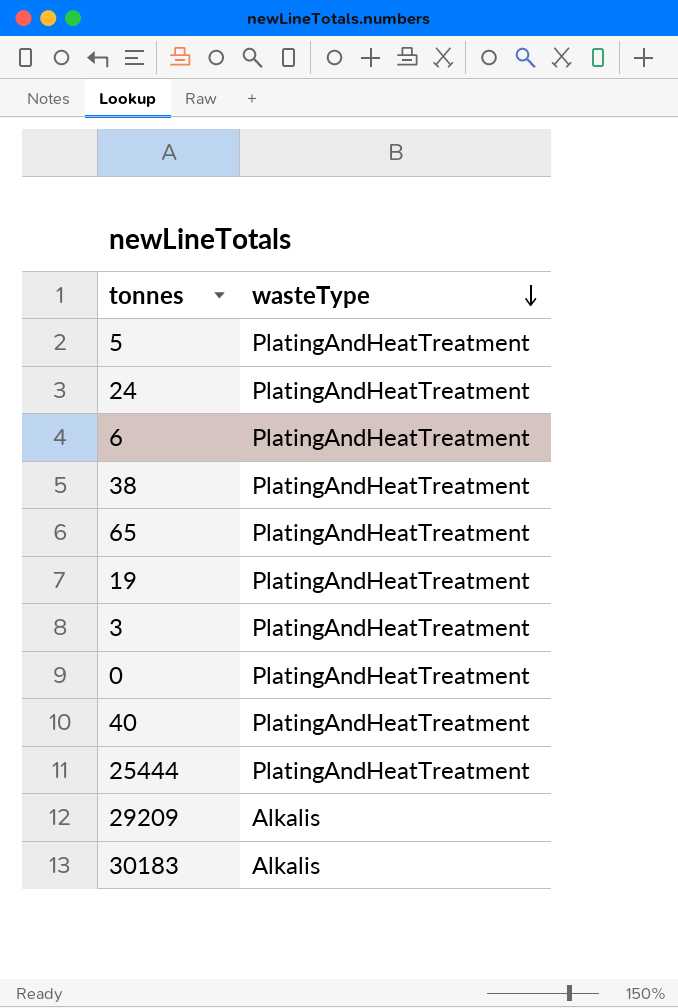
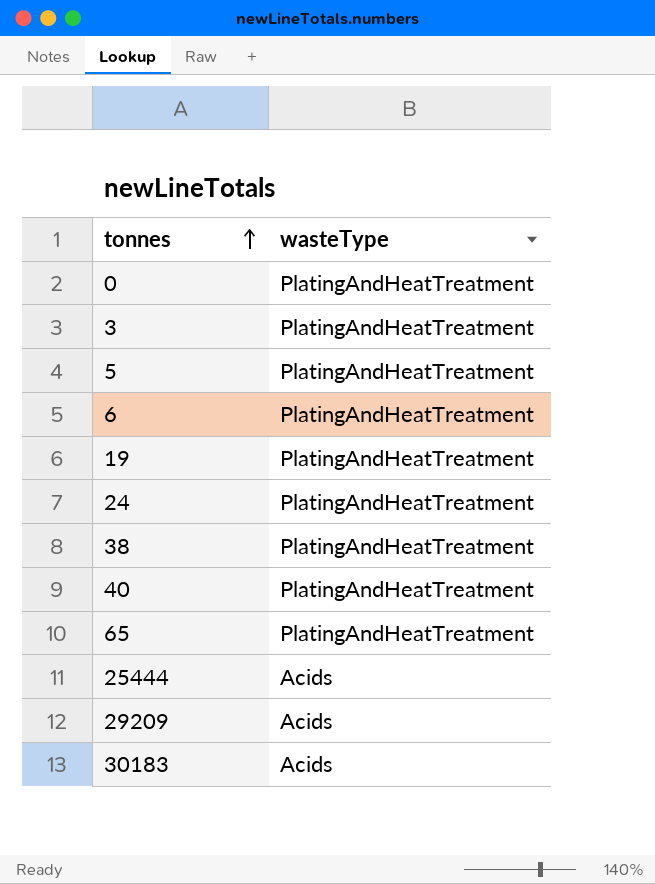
row order: wasteType descending -> tonnes ascending
25444 | wasteType: PlatingAndHeatTreatment -> Acids
29209 | wasteType: Alkalis -> Acids
30183 | wasteType: Alkalis -> Acids

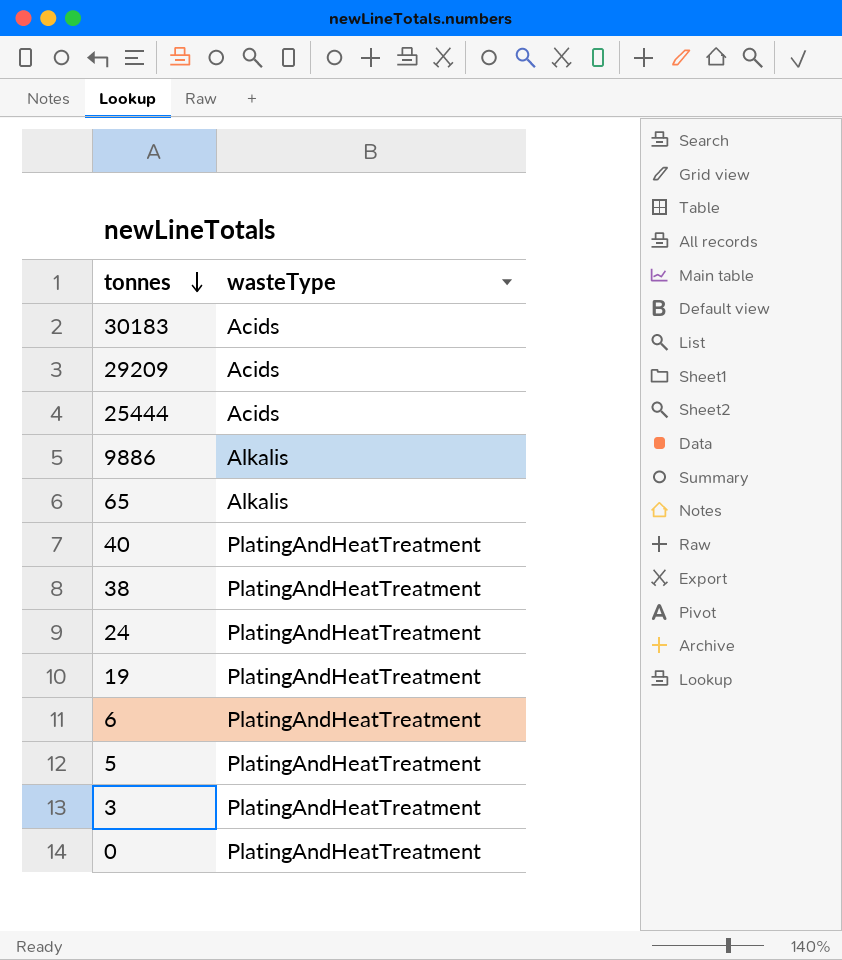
row order: tonnes ascending -> tonnes descending
row 9886: none -> Alkalis
65 | wasteType: PlatingAndHeatTreatment -> Alkalis

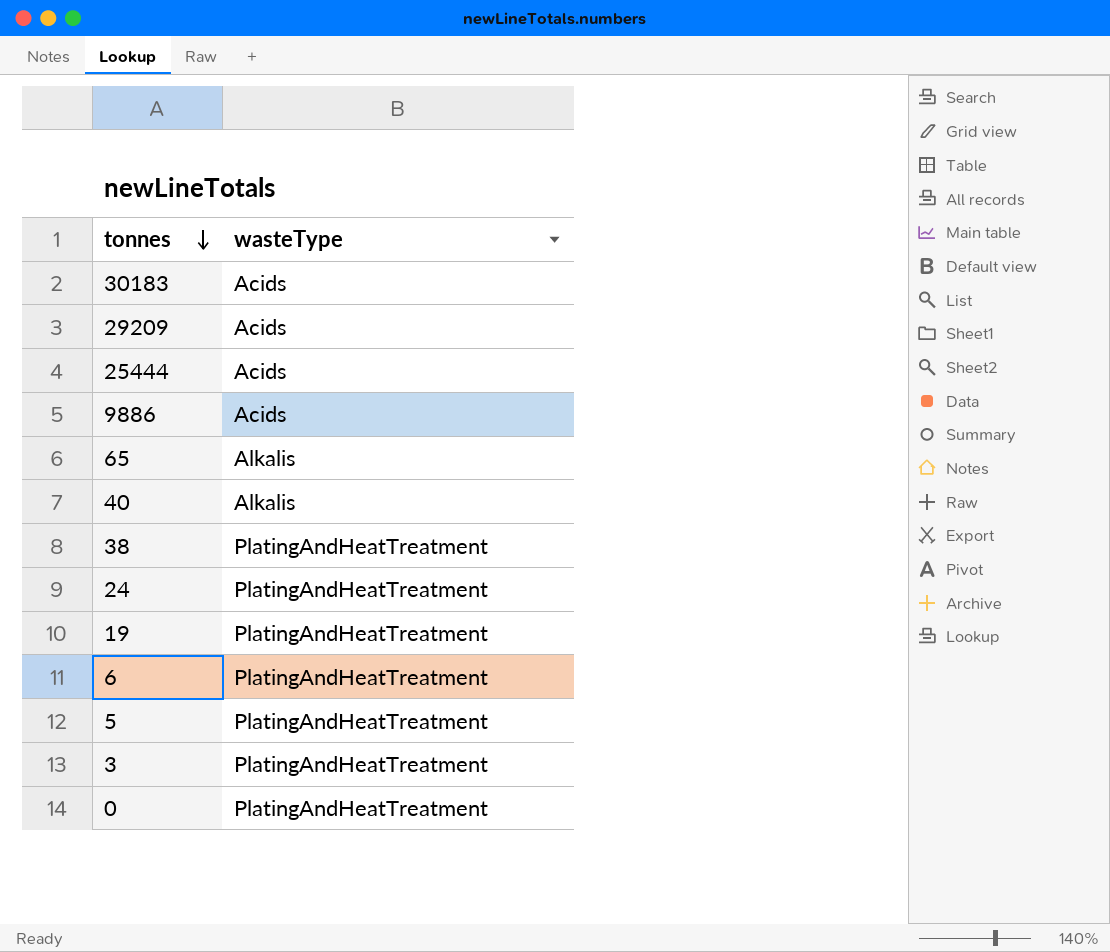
9886 | wasteType: Alkalis -> Acids
40 | wasteType: PlatingAndHeatTreatment -> Alkalis

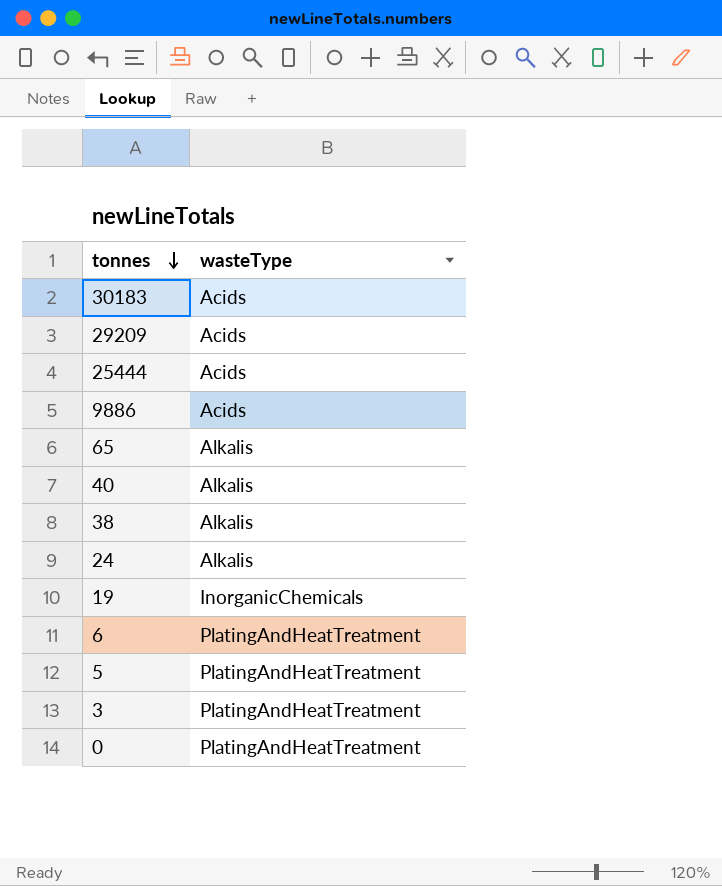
38 | wasteType: PlatingAndHeatTreatment -> Alkalis
24 | wasteType: PlatingAndHeatTreatment -> Alkalis
19 | wasteType: PlatingAndHeatTreatment -> InorganicChemicals

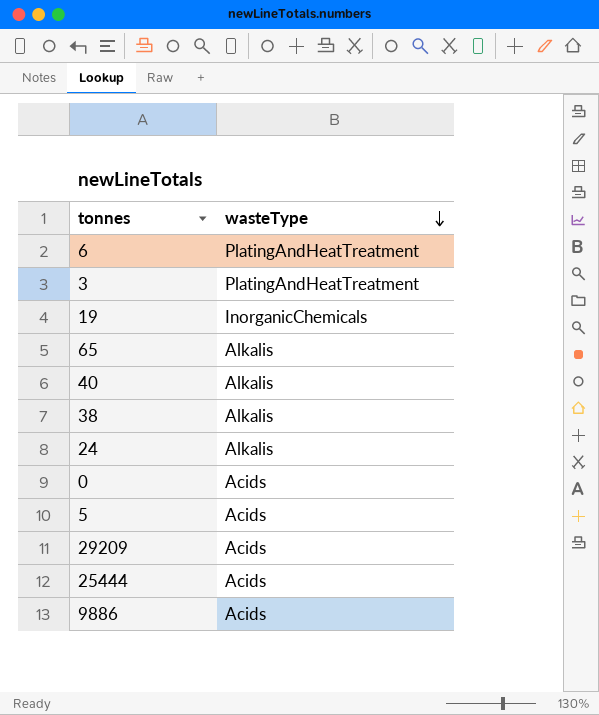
row order: tonnes descending -> wasteType descending
row 30183: Acids -> none
0 | wasteType: PlatingAndHeatTreatment -> Acids
5 | wasteType: PlatingAndHeatTreatment -> Acids

